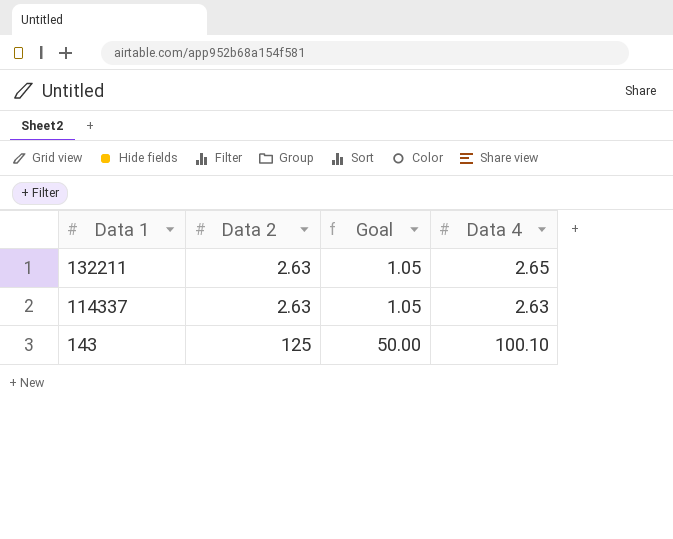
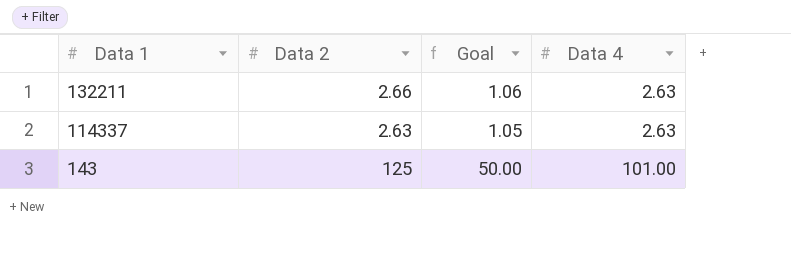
132211 | Data 2: 2.63 -> 2.66
132211 | Goal: 1.05 -> 1.06
132211 | Data 4: 2.65 -> 2.63
143 | Data 4: 100.10 -> 101.00

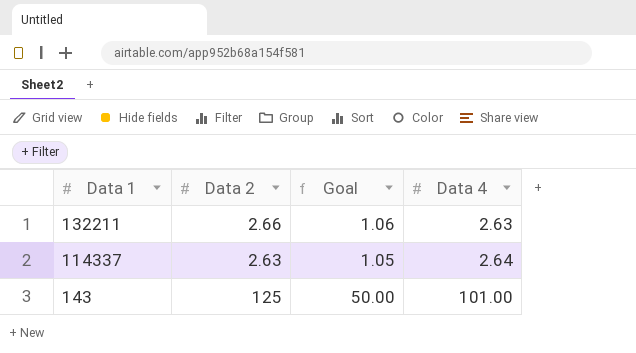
114337 | Data 4: 2.63 -> 2.64

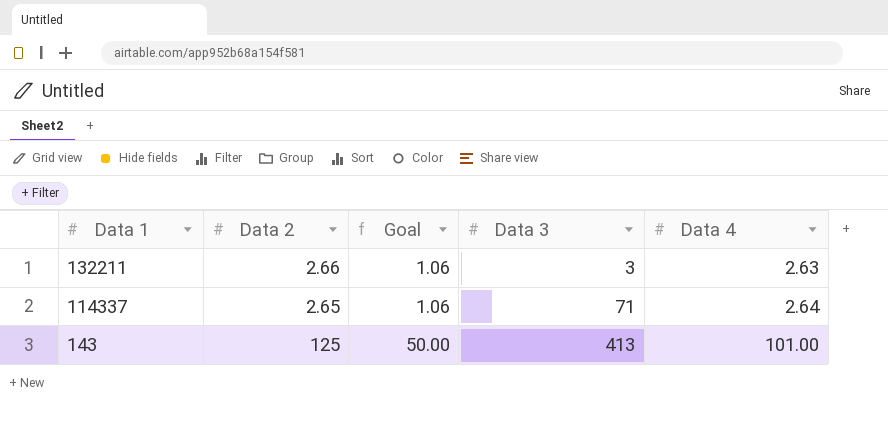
column Data 3 | position: none -> 4
114337 | Data 2: 2.63 -> 2.65
114337 | Goal: 1.05 -> 1.06

